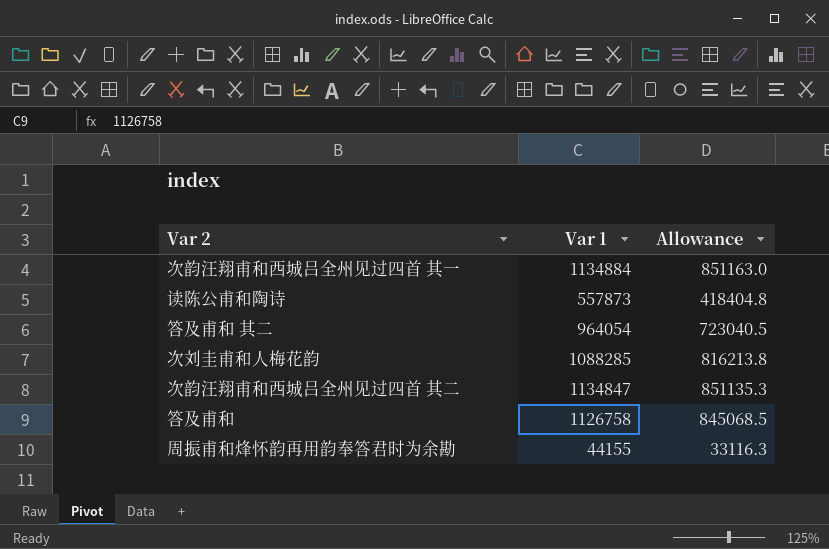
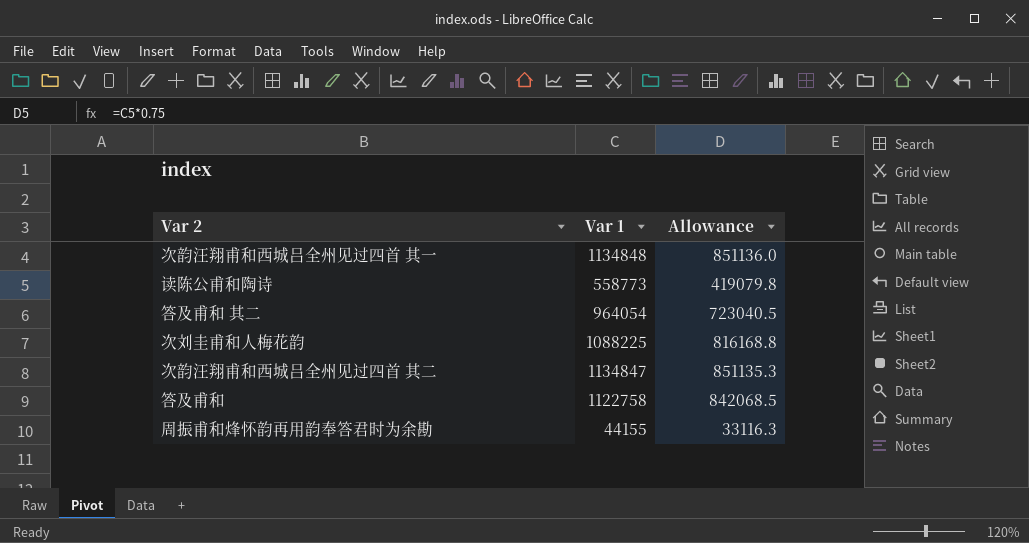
次韵汪翔甫和西城吕全州见过四首 其一 | Var 1: 1134884 -> 1134848
次韵汪翔甫和西城吕全州见过四首 其一 | Allowance: 851163.0 -> 851136.0
读陈公甫和陶诗 | Var 1: 557873 -> 558773
读陈公甫和陶诗 | Allowance: 418404.8 -> 419079.8
次刘圭甫和人梅花韵 | Var 1: 1088285 -> 1088225
次刘圭甫和人梅花韵 | Allowance: 816213.8 -> 816168.8
答及甫和 | Var 1: 1126758 -> 1122758
答及甫和 | Allowance: 845068.5 -> 842068.5

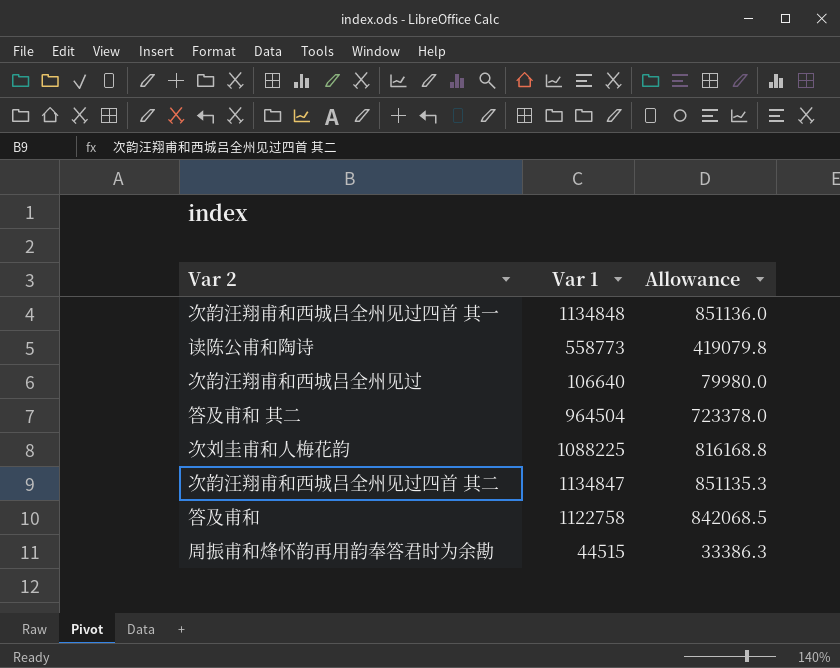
row 次韵汪翔甫和西城吕全州见过: none -> 106640 | 79980.0
答及甫和 其二 | Var 1: 964054 -> 964504
答及甫和 其二 | Allowance: 723040.5 -> 723378.0
周振甫和烽怀韵再用韵奉答君时为余勘 | Var 1: 44155 -> 44515
周振甫和烽怀韵再用韵奉答君时为余勘 | Allowance: 33116.3 -> 33386.3

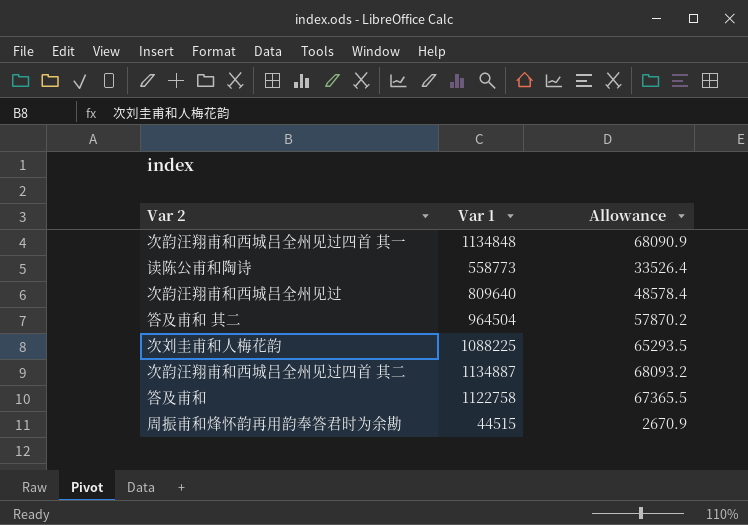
column Allowance | formula: [Var 1] * 0.75 -> [Var 1] * 0.06
次韵汪翔甫和西城吕全州见过 | Var 1: 106640 -> 809640
次韵汪翔甫和西城吕全州见过四首 其二 | Var 1: 1134847 -> 1134887

